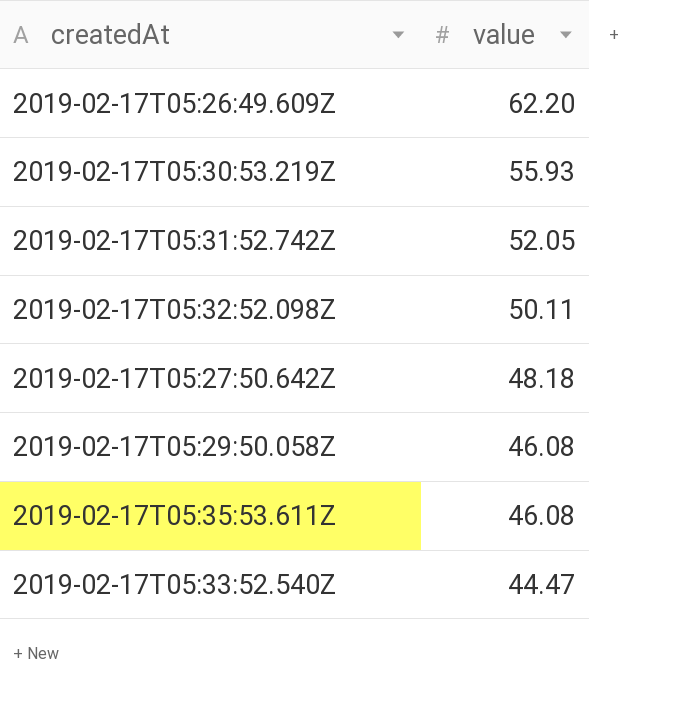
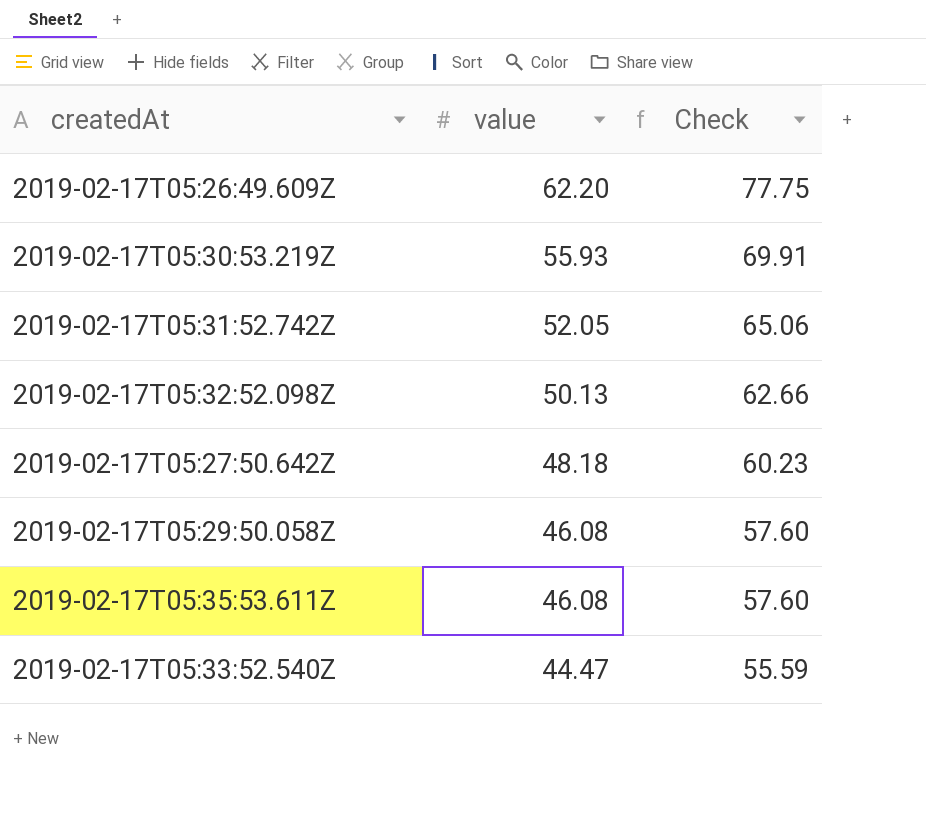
column Check | formula: none -> [value] * 1.25
2019-02-17T05:32:52.098Z | value: 50.11 -> 50.13

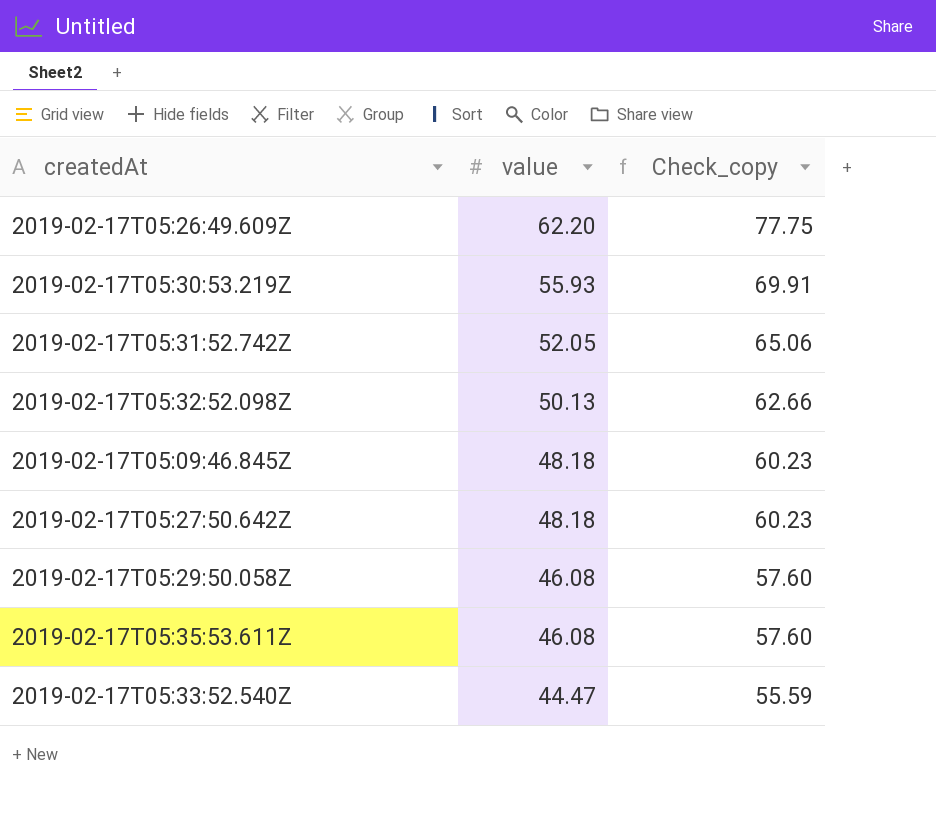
column name: Check -> Check_copy
row 2019-02-17T05:09:46.845Z: none -> 48.18 | 60.23

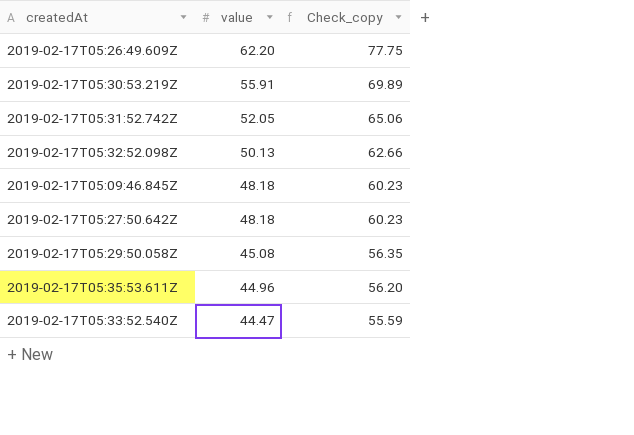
2019-02-17T05:30:53.219Z | value: 55.93 -> 55.91
2019-02-17T05:30:53.219Z | Check_copy: 69.91 -> 69.89
2019-02-17T05:29:50.058Z | value: 46.08 -> 45.08
2019-02-17T05:29:50.058Z | Check_copy: 57.60 -> 56.35
2019-02-17T05:35:53.611Z | value: 46.08 -> 44.96
2019-02-17T05:35:53.611Z | Check_copy: 57.60 -> 56.20

